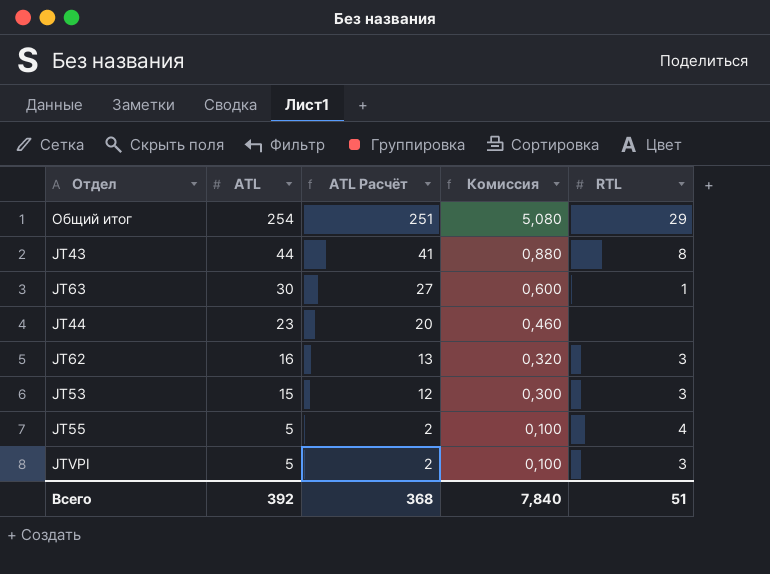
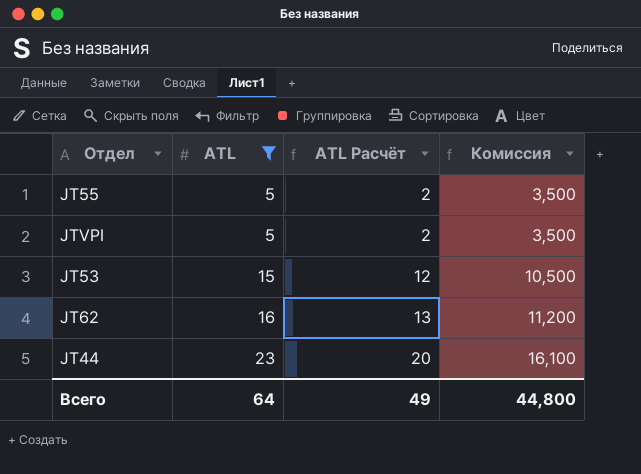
filter: none -> ATL <= 23
row order: ATL descending -> ATL ascending
column RTL | position: 5 -> none
column Комиссия | formula: [ATL] * 0,02 -> [ATL] * 0,7
Всего | ATL: 392 -> 64
Всего | ATL Расчёт: 368 -> 49
Всего | Комиссия: 7,840 -> 44,800

